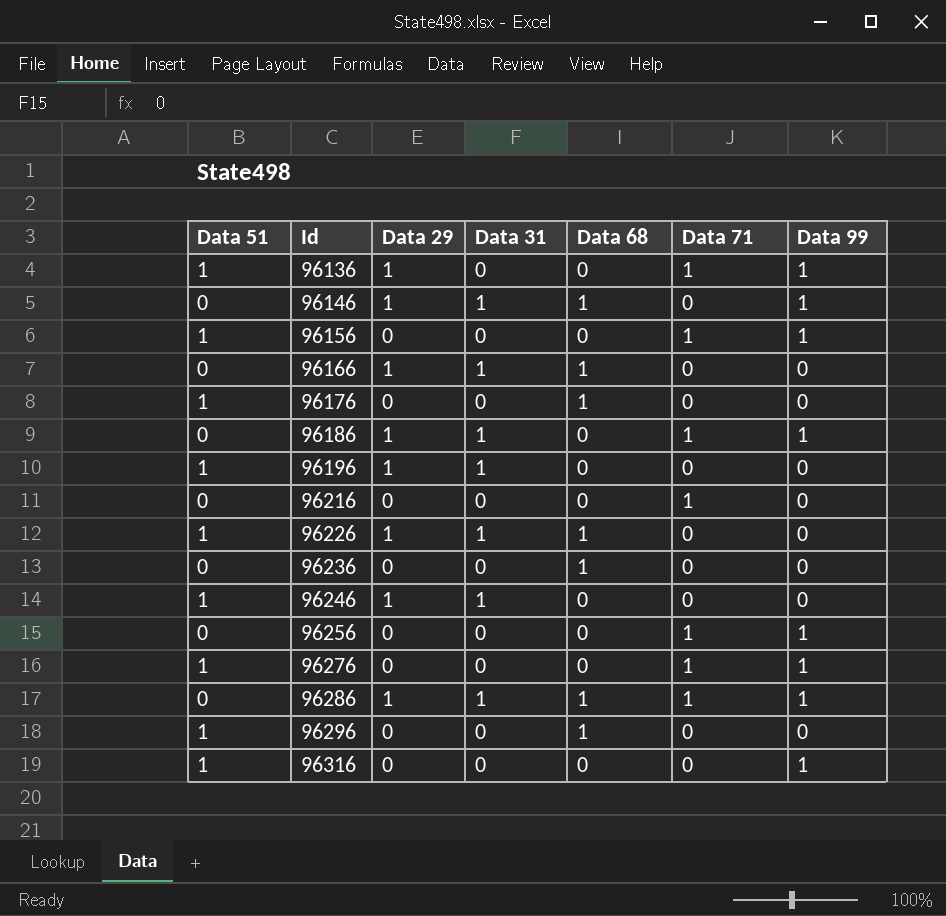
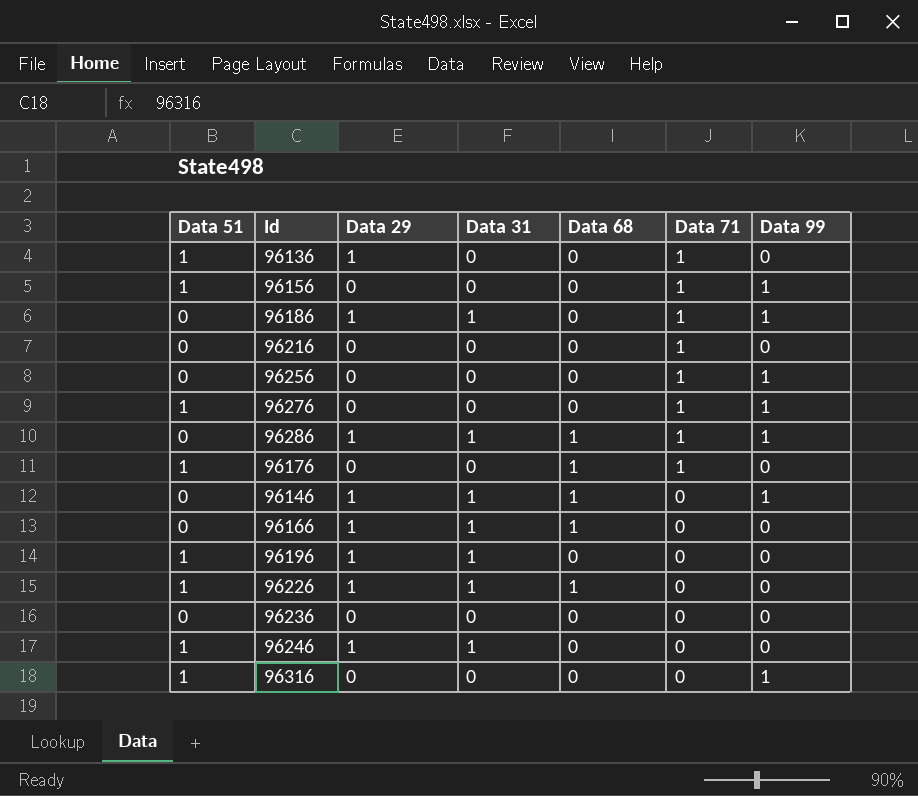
row order: Id ascending -> Data 71 descending
row 96296: 1 | 0 | 0 | 1 | 0 | 0 -> none
96136 | Data 99: 1 -> 0
96176 | Data 71: 0 -> 1
96236 | Data 68: 1 -> 0

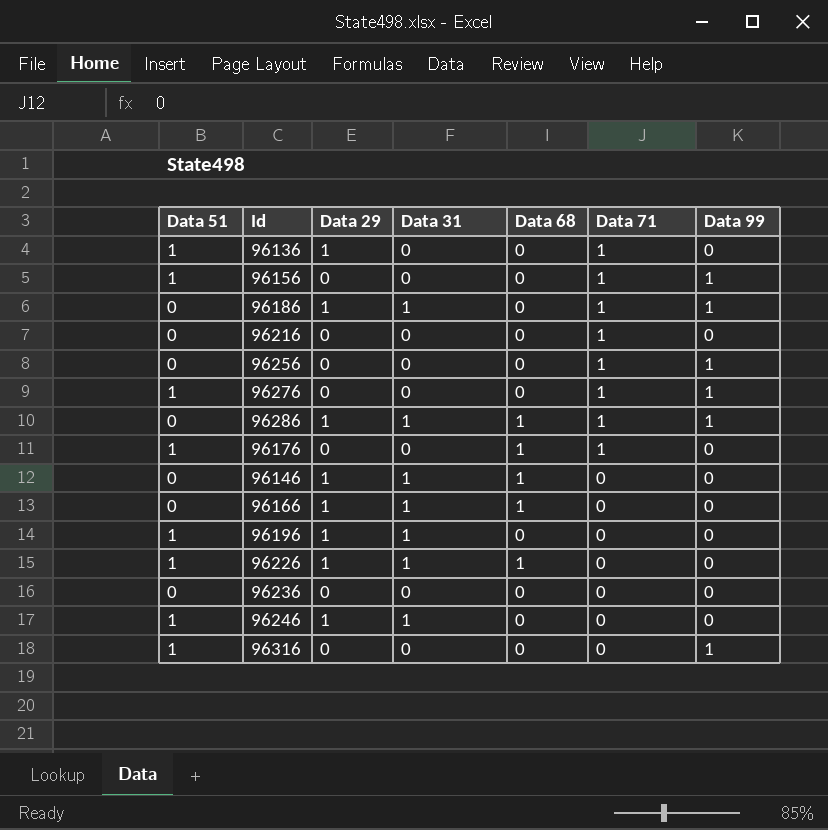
96146 | Data 99: 1 -> 0

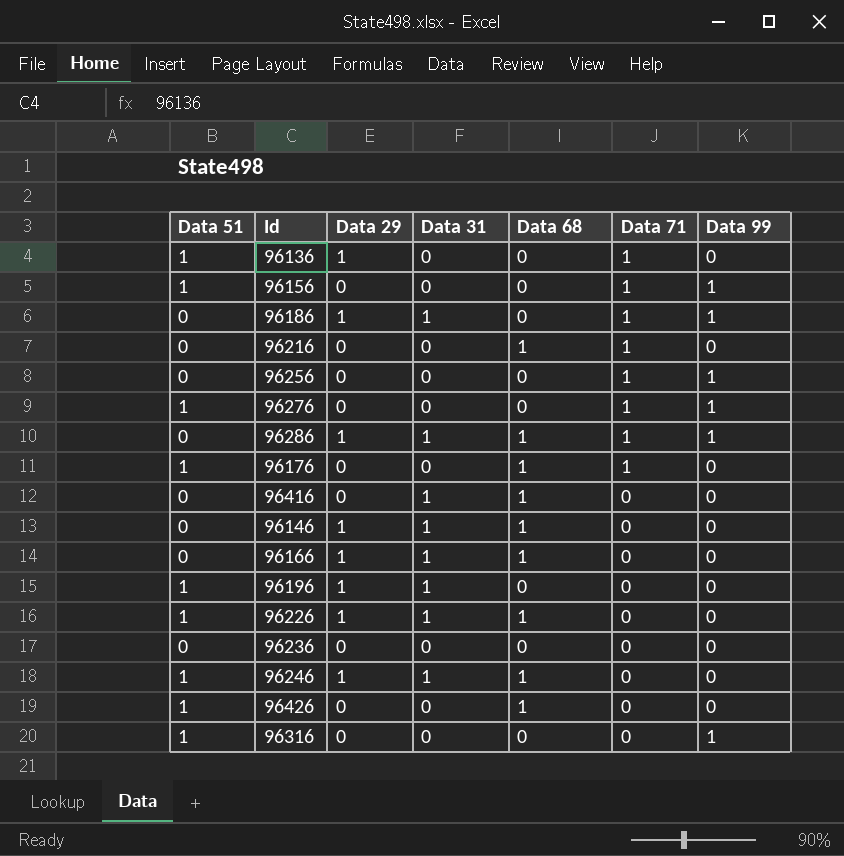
96216 | Data 68: 0 -> 1
row 96416: none -> 0 | 0 | 1 | 1 | 0 | 0
96246 | Data 68: 0 -> 1
row 96426: none -> 1 | 0 | 0 | 1 | 0 | 0

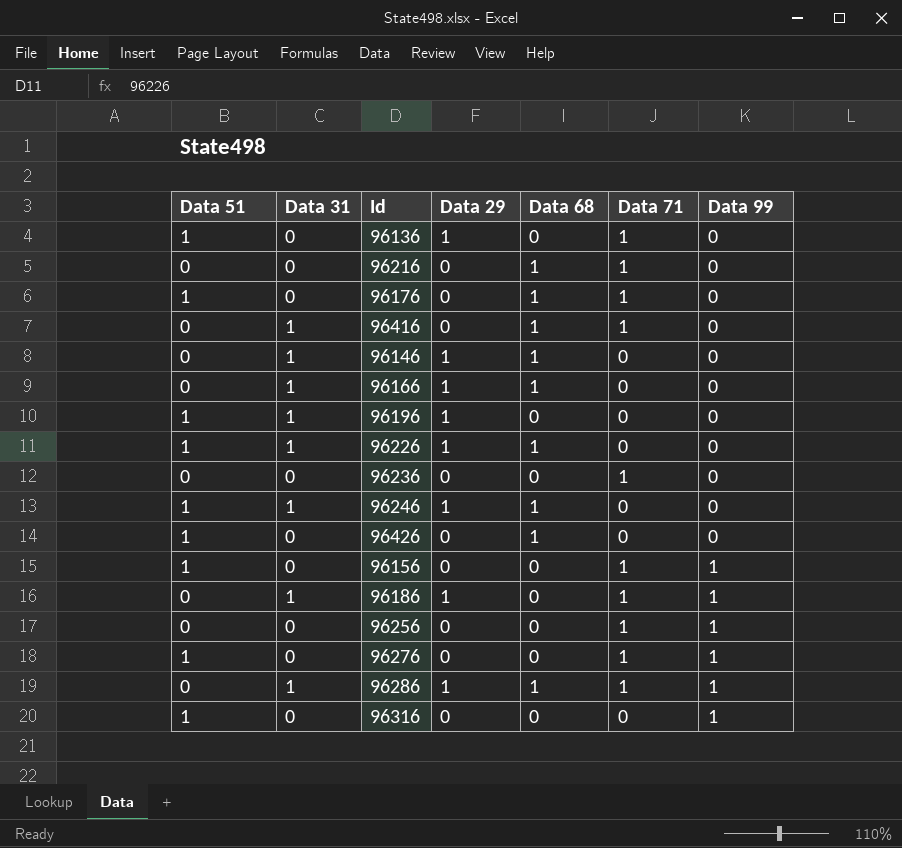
row order: Data 71 descending -> Data 99 ascending
column Data 31 | position: 4 -> 2
96416 | Data 71: 0 -> 1
96236 | Data 71: 0 -> 1

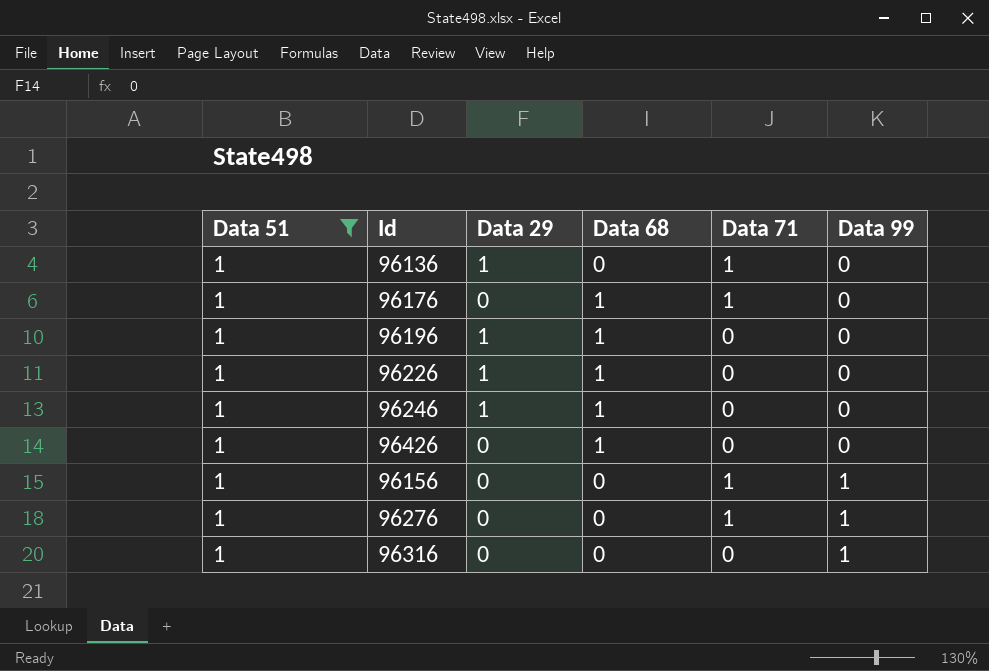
filter: none -> Data 51 = 1
column Data 31 | position: 2 -> none
96196 | Data 68: 0 -> 1

